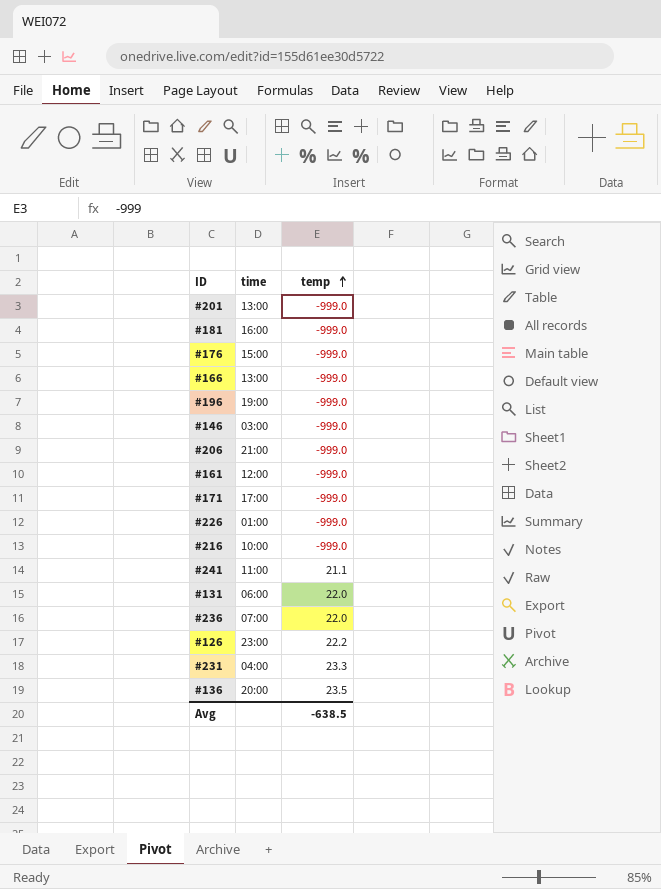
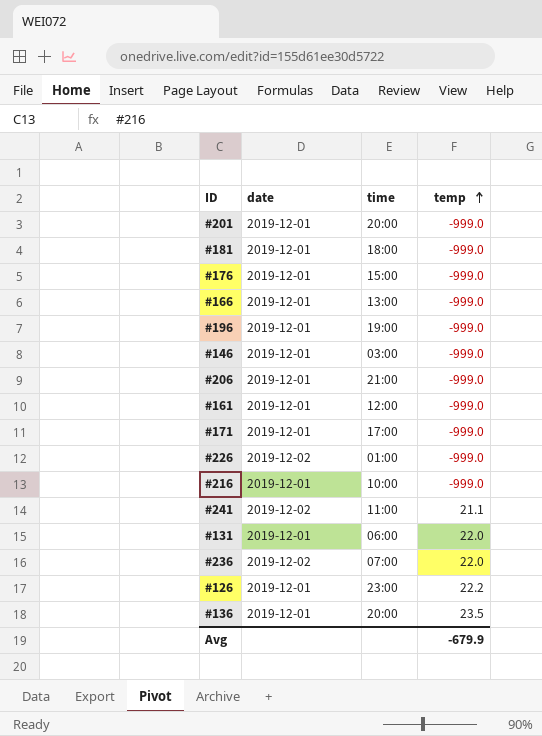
column date | position: none -> 2
row #231: 04:00 | 23.3 -> none
#201 | time: 13:00 -> 20:00
#181 | time: 16:00 -> 18:00
Avg | temp: -638.5 -> -679.9

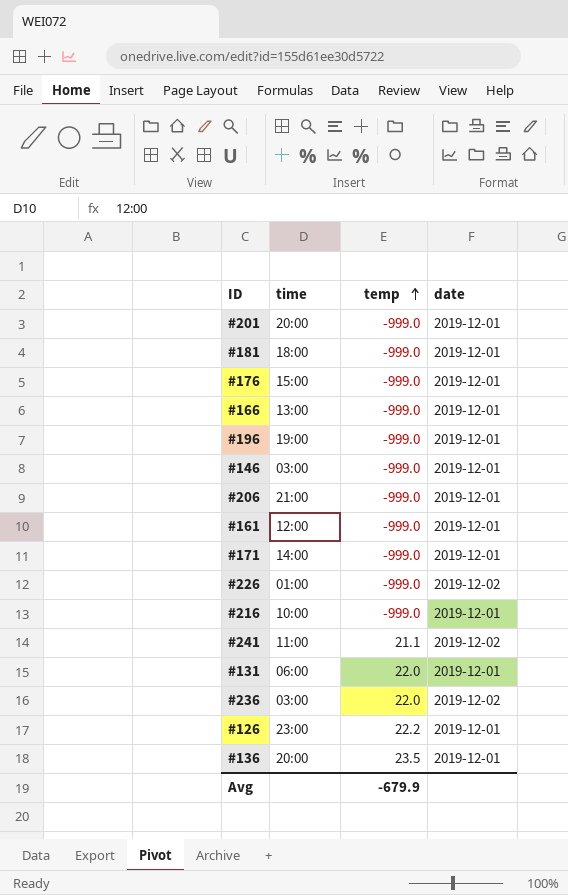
column date | position: 2 -> 4
#171 | time: 17:00 -> 14:00
#236 | time: 07:00 -> 03:00

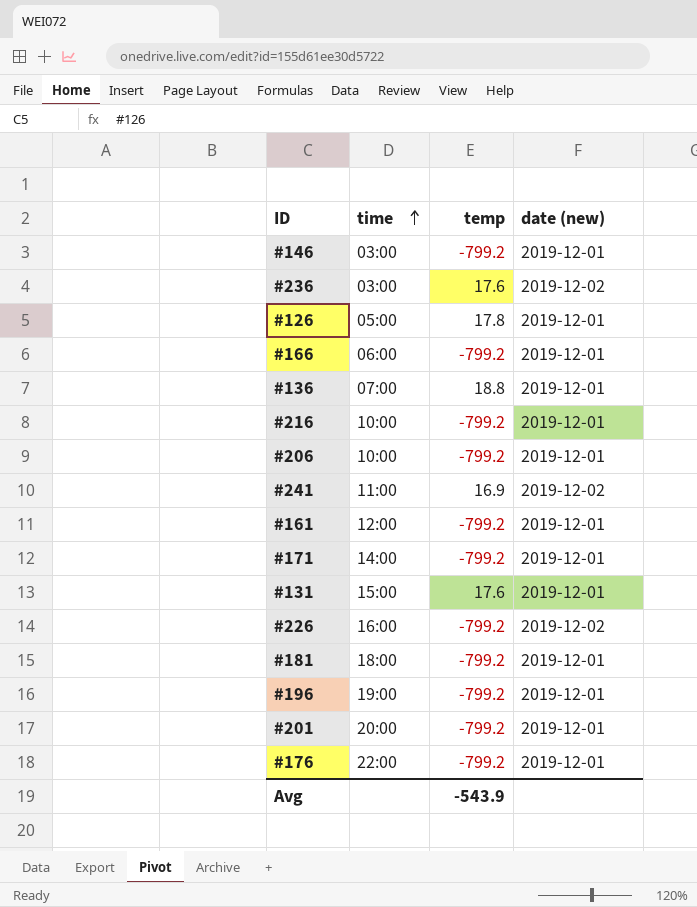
row order: temp ascending -> time ascending
column name: date -> date (new)
#146 | temp: -999.0 -> -799.2
#236 | temp: 22.0 -> 17.6
#126 | time: 23:00 -> 05:00
#126 | temp: 22.2 -> 17.8
#166 | time: 13:00 -> 06:00
#166 | temp: -999.0 -> -799.2
#136 | time: 20:00 -> 07:00
#136 | temp: 23.5 -> 18.8
#216 | temp: -999.0 -> -799.2
#206 | time: 21:00 -> 10:00
#206 | temp: -999.0 -> -799.2
#241 | temp: 21.1 -> 16.9
#161 | temp: -999.0 -> -799.2
#171 | temp: -999.0 -> -799.2
#131 | time: 06:00 -> 15:00
#131 | temp: 22.0 -> 17.6
#226 | time: 01:00 -> 16:00
#226 | temp: -999.0 -> -799.2
#181 | temp: -999.0 -> -799.2
#196 | temp: -999.0 -> -799.2
#201 | temp: -999.0 -> -799.2
#176 | time: 15:00 -> 22:00
#176 | temp: -999.0 -> -799.2
Avg | temp: -679.9 -> -543.9

